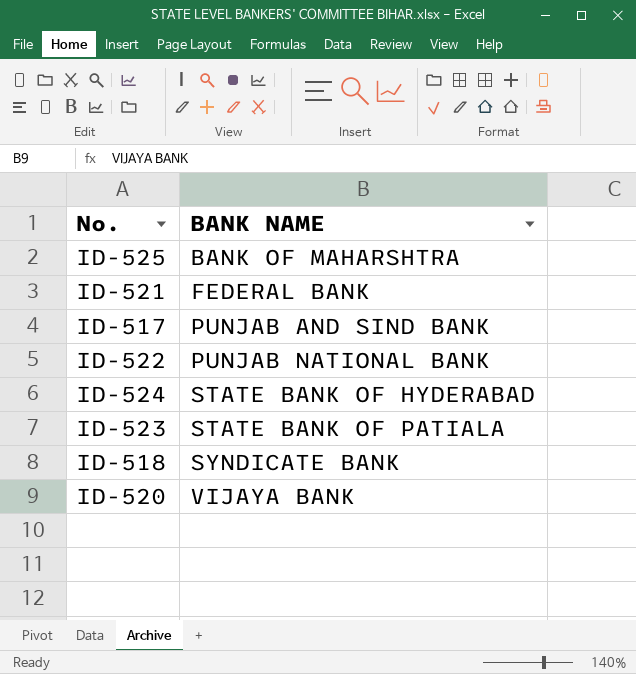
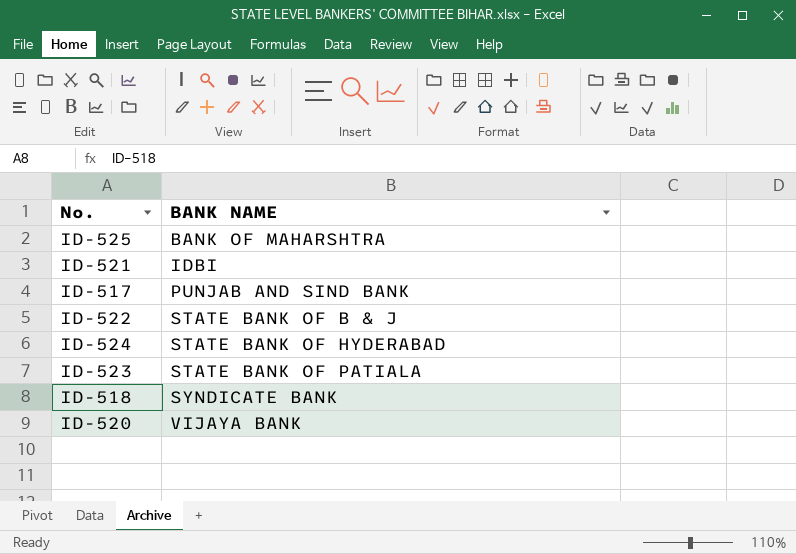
ID-521 | BANK NAME: FEDERAL BANK -> IDBI
ID-522 | BANK NAME: PUNJAB NATIONAL BANK -> STATE BANK OF B & J

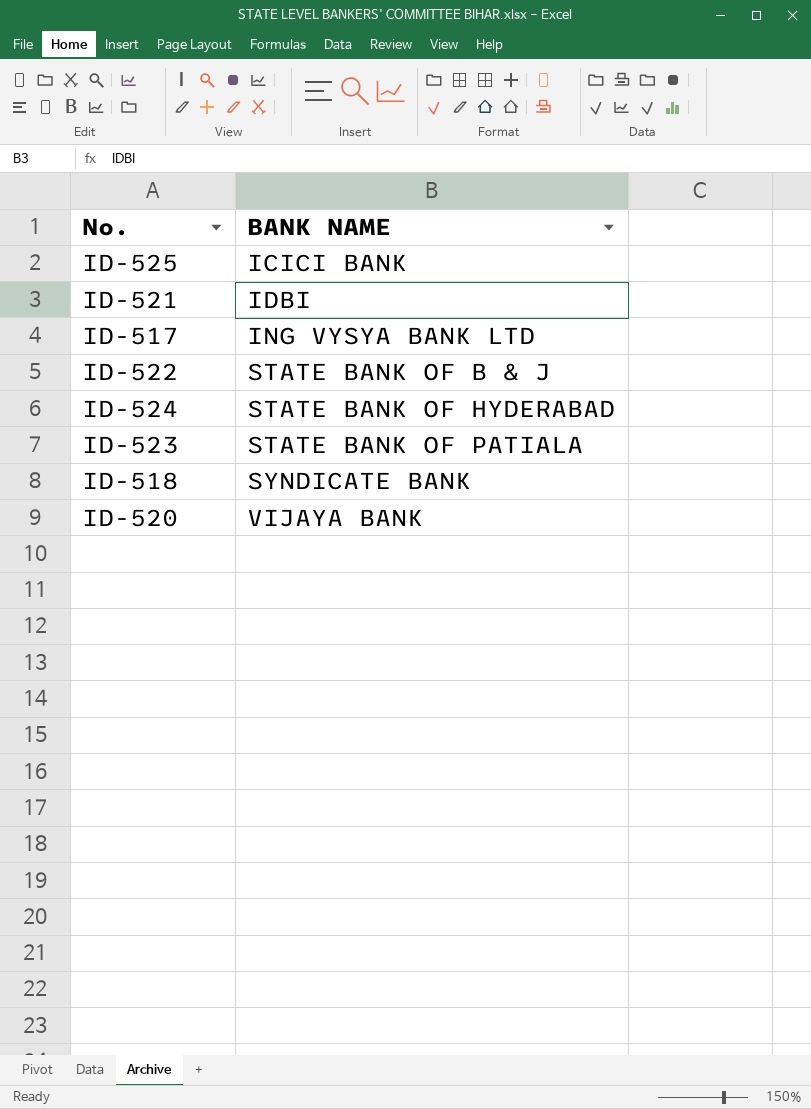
ID-525 | BANK NAME: BANK OF MAHARSHTRA -> ICICI BANK
ID-517 | BANK NAME: PUNJAB AND SIND BANK -> ING VYSYA BANK LTD

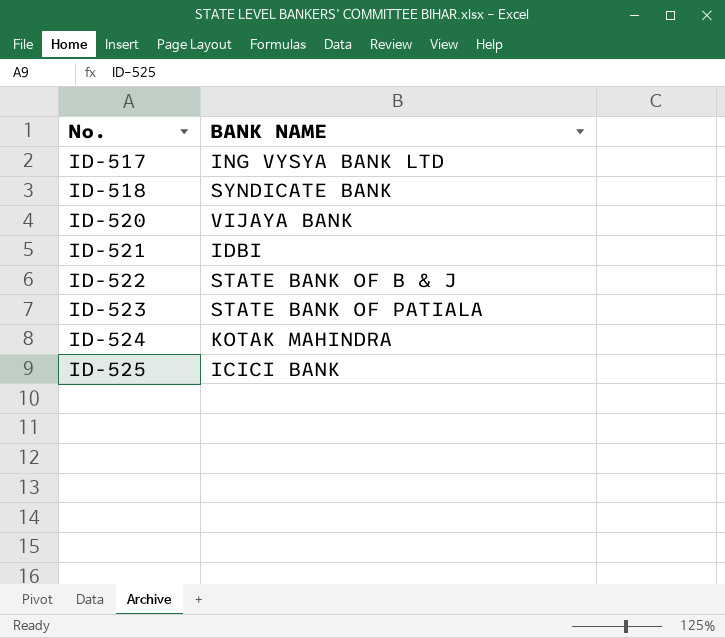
row order: BANK NAME ascending -> No. ascending
ID-524 | BANK NAME: STATE BANK OF HYDERABAD -> KOTAK MAHINDRA

